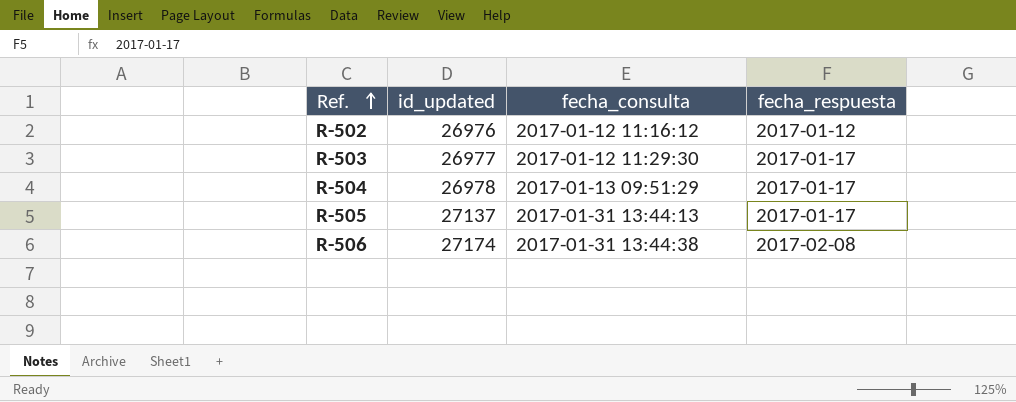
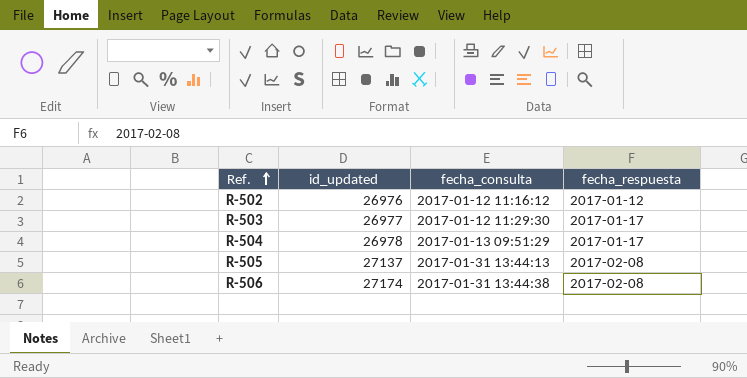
R-505 | fecha_respuesta: 2017-01-17 -> 2017-02-08

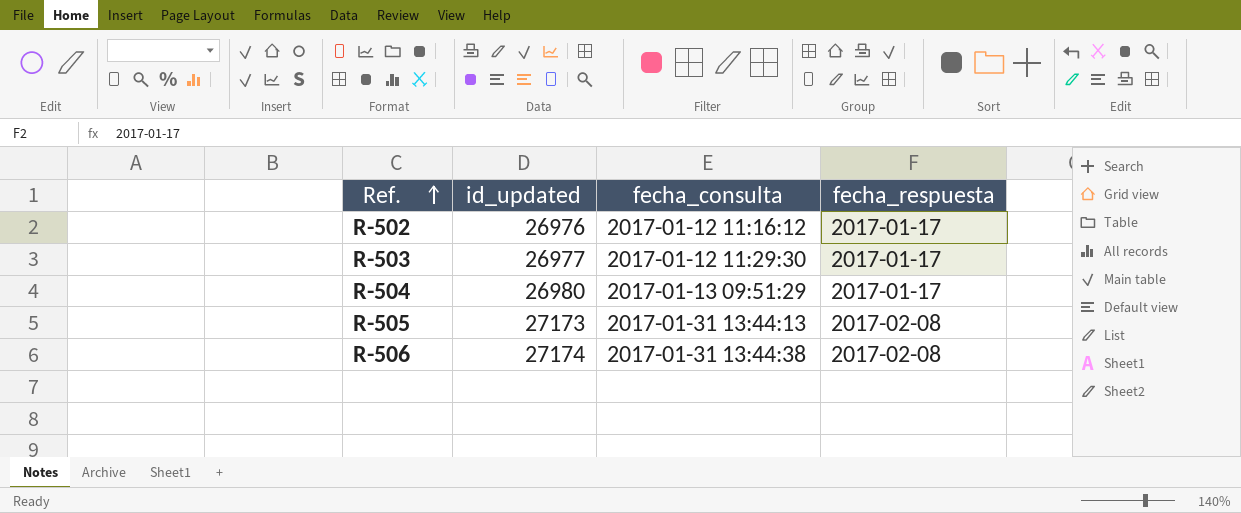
R-502 | fecha_respuesta: 2017-01-12 -> 2017-01-17
R-504 | id_updated: 26978 -> 26980
R-505 | id_updated: 27137 -> 27173

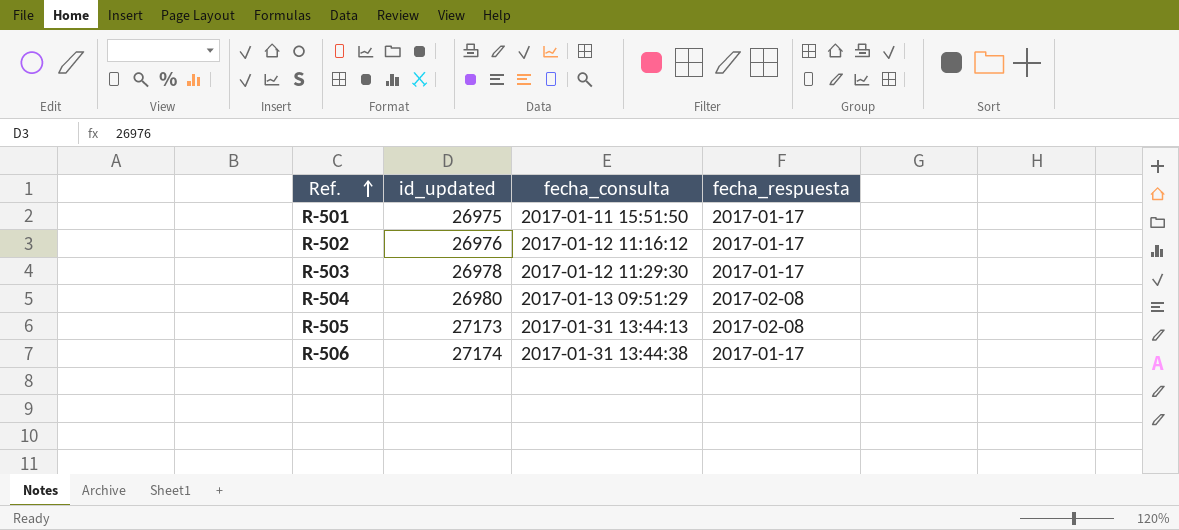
row R-501: none -> 26975 | 2017-01-11 15:51:50 | 2017-01-17
R-503 | id_updated: 26977 -> 26978
R-504 | fecha_respuesta: 2017-01-17 -> 2017-02-08
R-506 | fecha_respuesta: 2017-02-08 -> 2017-01-17

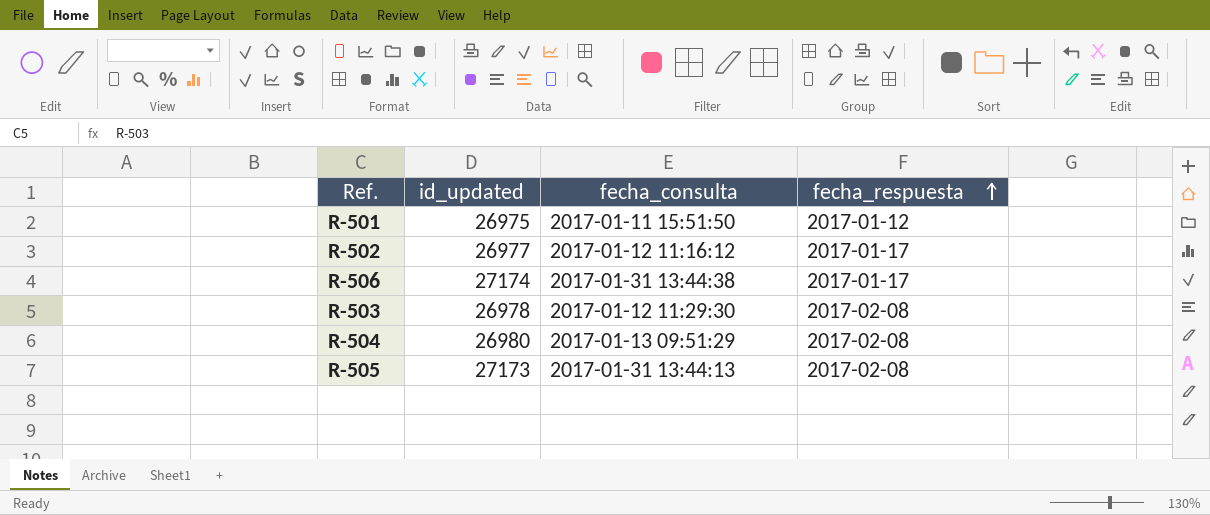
row order: Ref. ascending -> fecha_respuesta ascending
R-501 | fecha_respuesta: 2017-01-17 -> 2017-01-12
R-502 | id_updated: 26976 -> 26977
R-503 | fecha_respuesta: 2017-01-17 -> 2017-02-08

